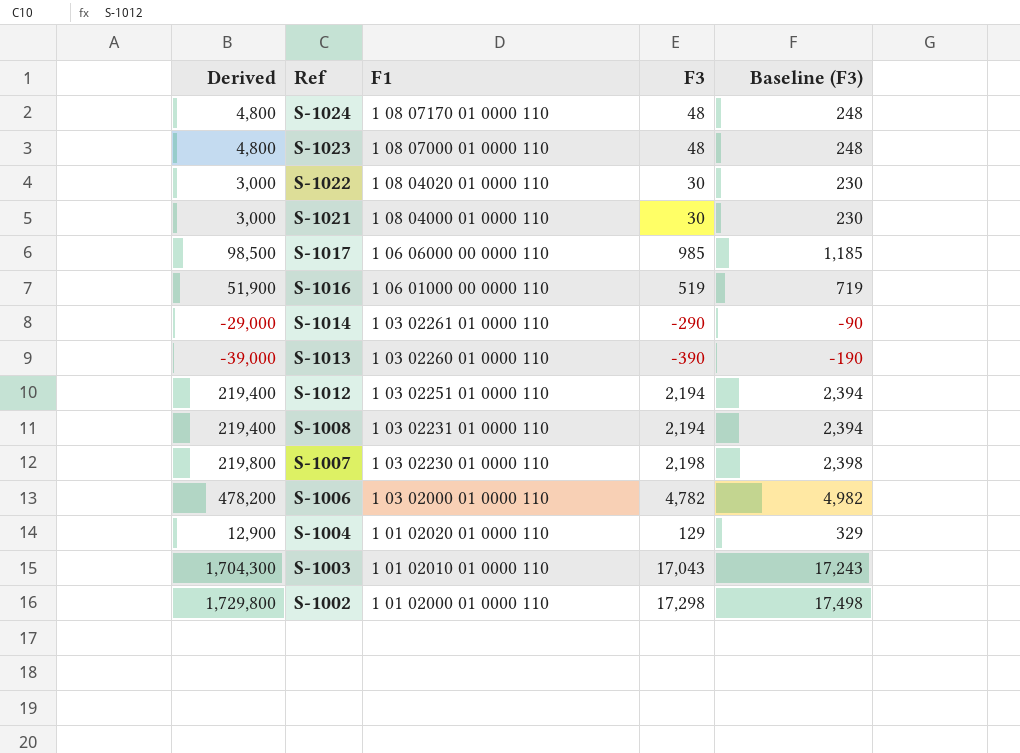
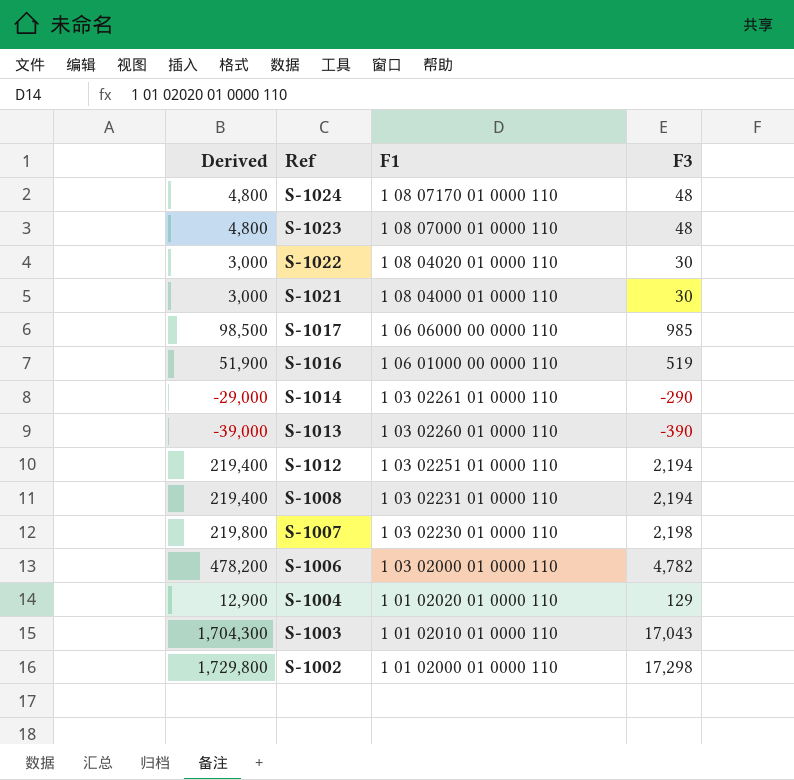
column Baseline (F3) | formula: [F3] + 200 -> none

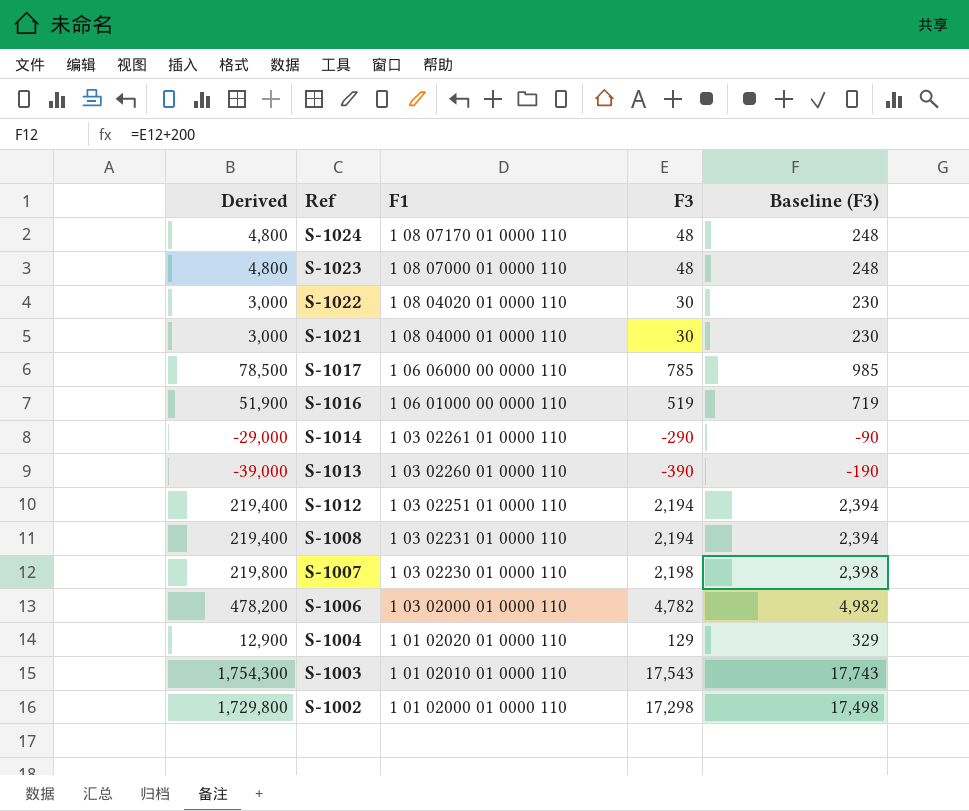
column Baseline (F3) | formula: none -> [F3] + 200
S-1017 | Derived: 98,500 -> 78,500
S-1017 | F3: 985 -> 785
S-1003 | Derived: 1,704,300 -> 1,754,300
S-1003 | F3: 17,043 -> 17,543

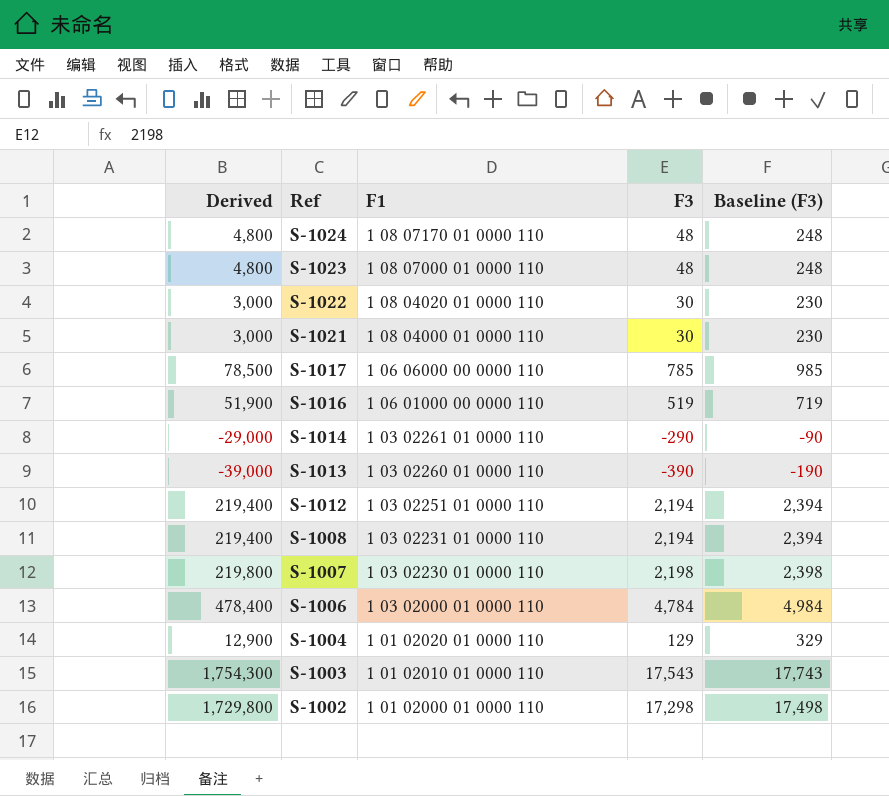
S-1006 | Derived: 478,200 -> 478,400
S-1006 | F3: 4,782 -> 4,784
S-1006 | Baseline (F3): 4,982 -> 4,984

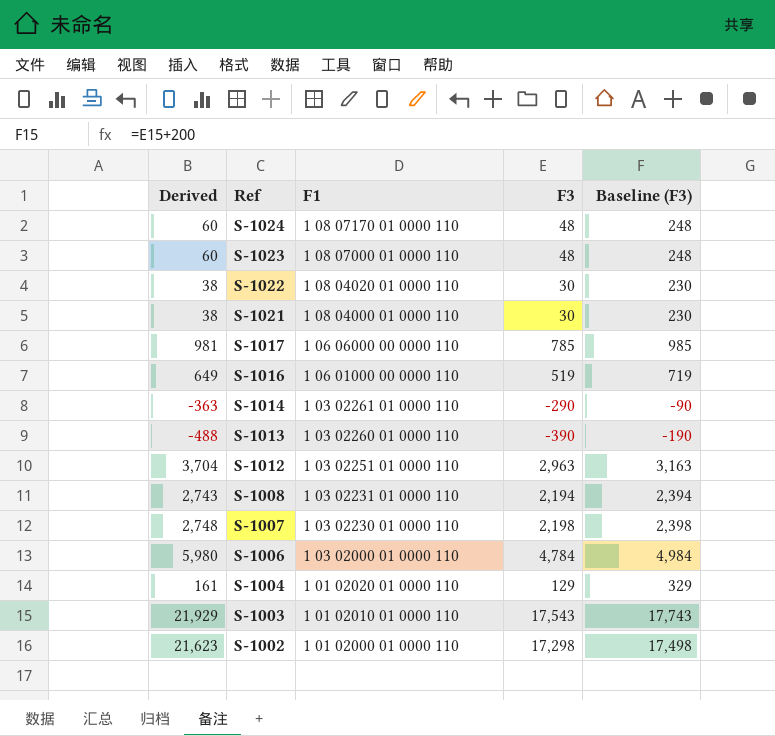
column Derived | formula: [F3] * 100 -> [F3] * 1.25
S-1012 | F3: 2,194 -> 2,963
S-1012 | Baseline (F3): 2,394 -> 3,163

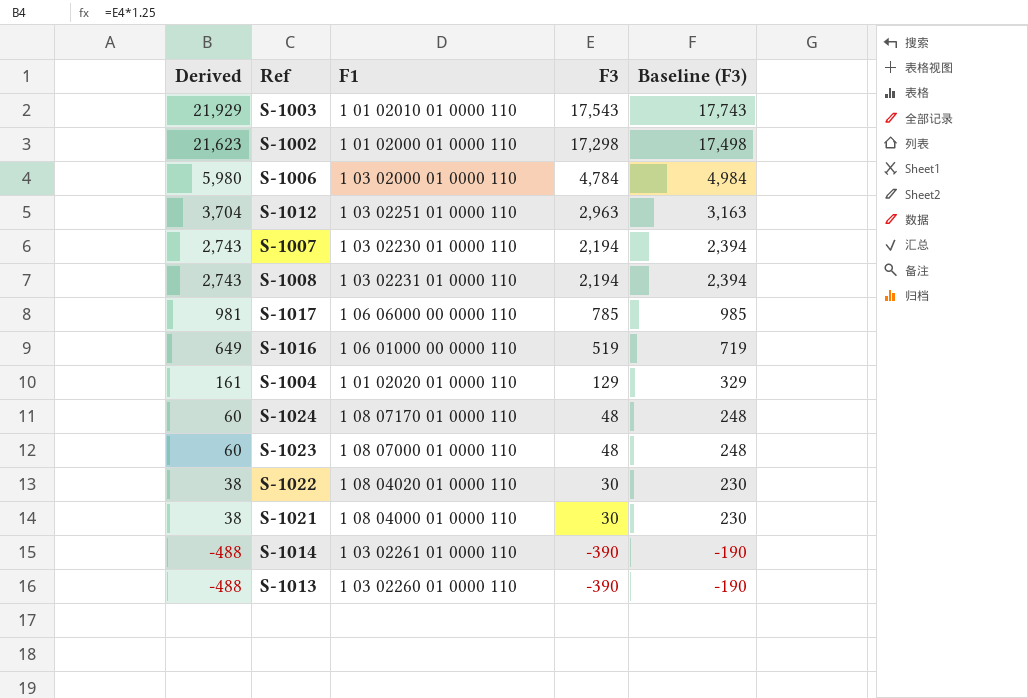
row order: Ref descending -> Derived descending
S-1007 | Derived: 2,748 -> 2,743
S-1007 | F3: 2,198 -> 2,194
S-1007 | Baseline (F3): 2,398 -> 2,394
S-1014 | Derived: -363 -> -488
S-1014 | F3: -290 -> -390
S-1014 | Baseline (F3): -90 -> -190

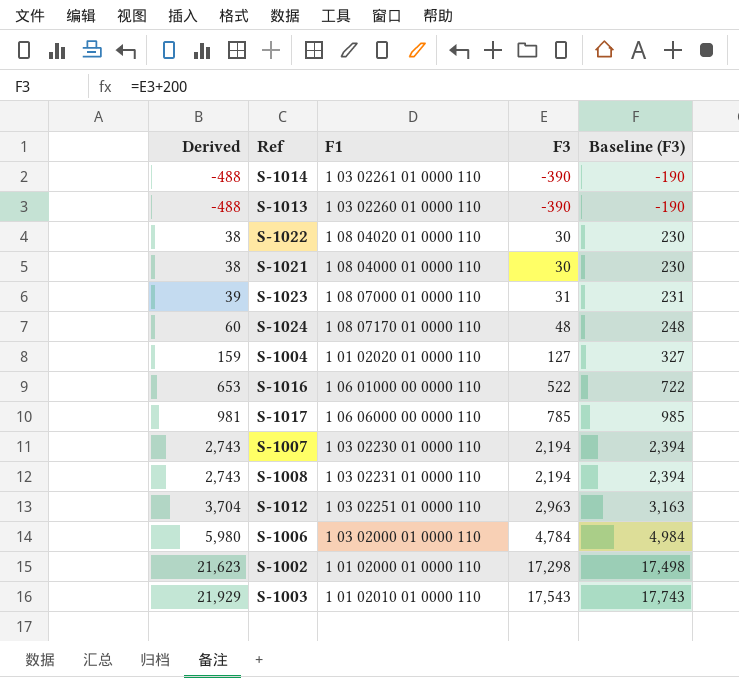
row order: Derived descending -> Derived ascending
S-1023 | Derived: 60 -> 39
S-1023 | F3: 48 -> 31
S-1023 | Baseline (F3): 248 -> 231
S-1004 | Derived: 161 -> 159
S-1004 | F3: 129 -> 127
S-1004 | Baseline (F3): 329 -> 327
S-1016 | Derived: 649 -> 653
S-1016 | F3: 519 -> 522
S-1016 | Baseline (F3): 719 -> 722

